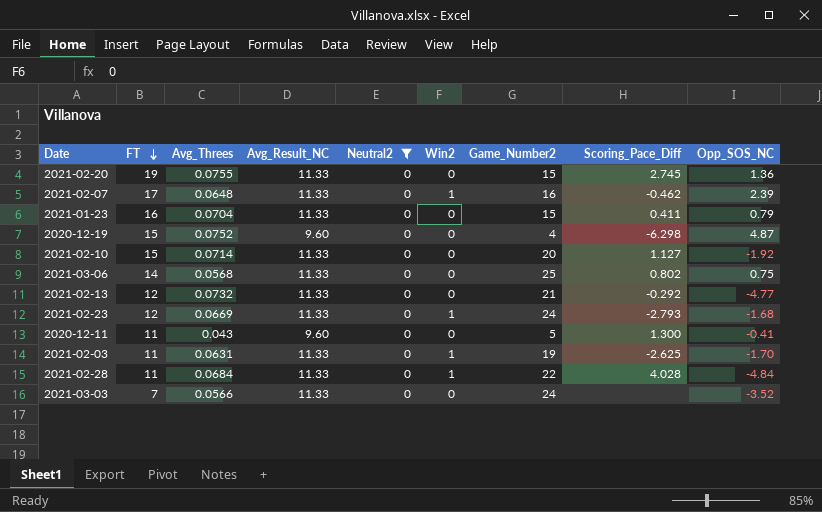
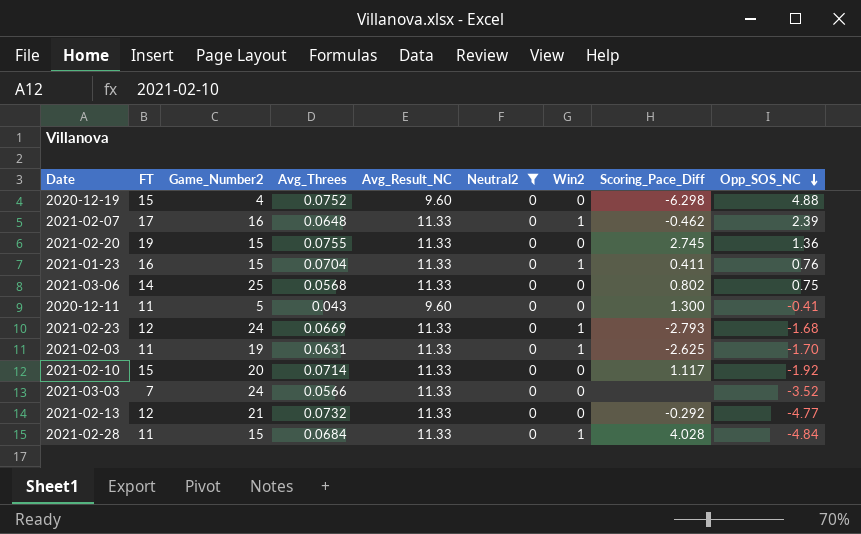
row order: FT descending -> Opp_SOS_NC descending
column Game_Number2 | position: 7 -> 3
2020-12-19 | Opp_SOS_NC: 4.87 -> 4.88
2021-01-23 | Win2: 0 -> 1
2021-01-23 | Opp_SOS_NC: 0.79 -> 0.76
2021-02-10 | Scoring_Pace_Diff: 1.127 -> 1.117
2021-02-28 | Game_Number2: 22 -> 15

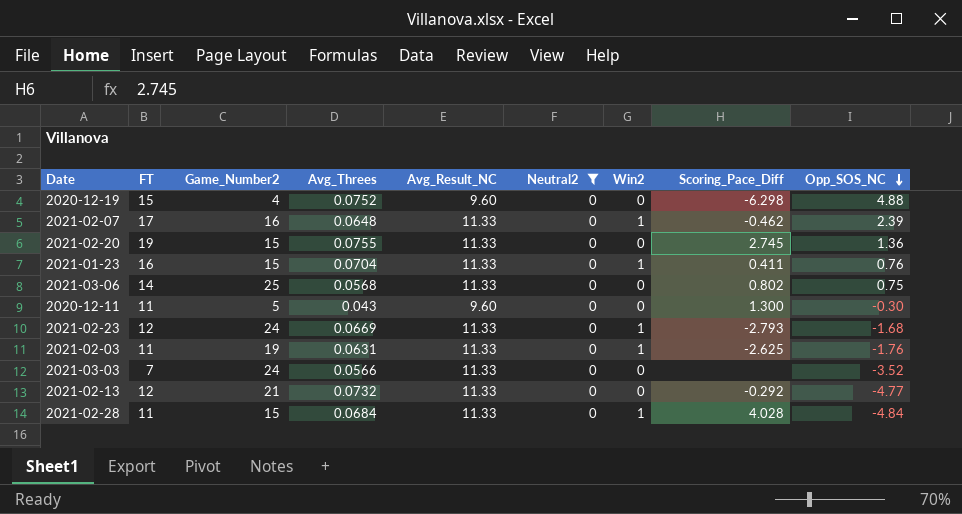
row 2021-02-10: 15 | 20 | 0.0714 | 11.33 | 0 | 0 | 1.117 | -1.92 -> none
2020-12-11 | Opp_SOS_NC: -0.41 -> -0.30
2021-02-03 | Opp_SOS_NC: -1.70 -> -1.76

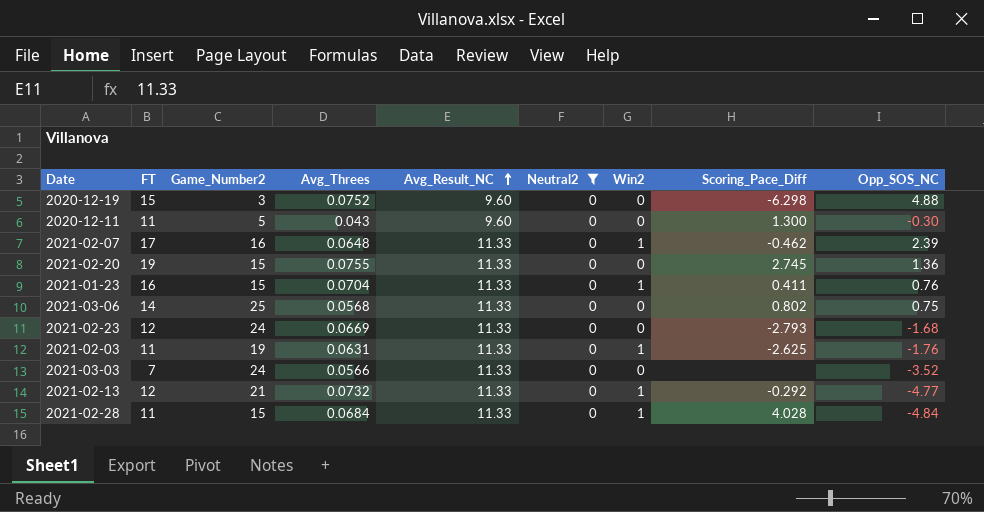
row order: Opp_SOS_NC descending -> Avg_Result_NC ascending
2020-12-19 | Game_Number2: 4 -> 3
2021-02-23 | Win2: 1 -> 0
2021-02-13 | Win2: 0 -> 1

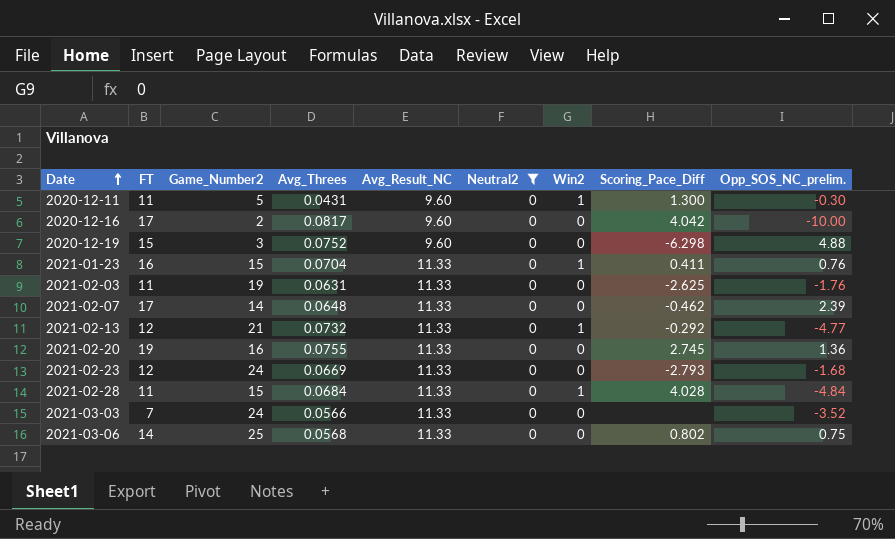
row order: Avg_Result_NC ascending -> Date ascending
column name: Opp_SOS_NC -> Opp_SOS_NC_prelim.
2020-12-11 | Avg_Threes: 0.043 -> 0.0431
2020-12-11 | Win2: 0 -> 1
row 2020-12-16: none -> 17 | 2 | 0.0817 | 9.60 | 0 | 0 | 4.042 | -10.00
2021-02-03 | Win2: 1 -> 0
2021-02-07 | Game_Number2: 16 -> 14
2021-02-07 | Win2: 1 -> 0
2021-02-20 | Game_Number2: 15 -> 16

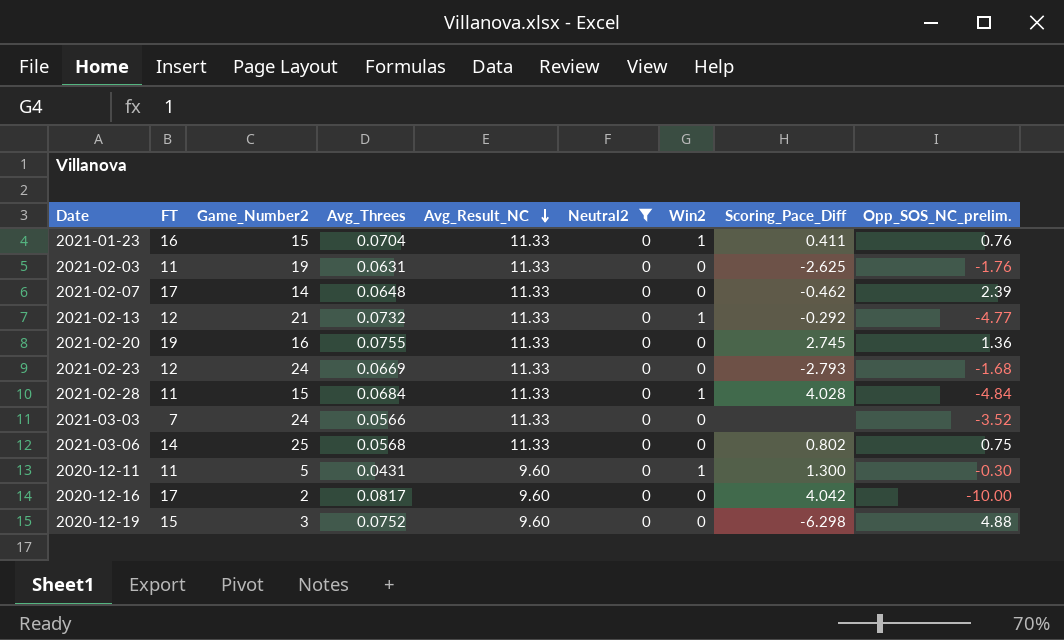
row order: Date ascending -> Avg_Result_NC descending

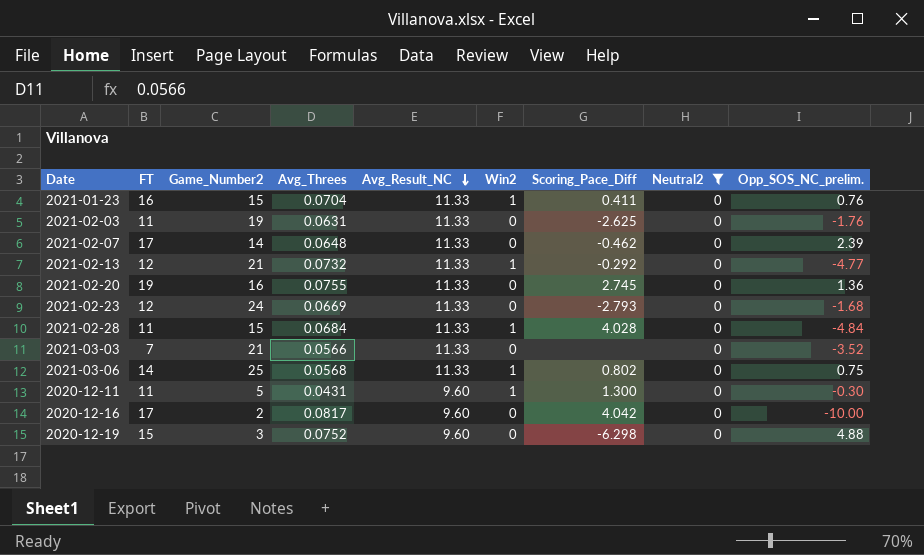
column Neutral2 | position: 6 -> 8
2021-03-03 | Game_Number2: 24 -> 21
2021-03-06 | Win2: 0 -> 1

